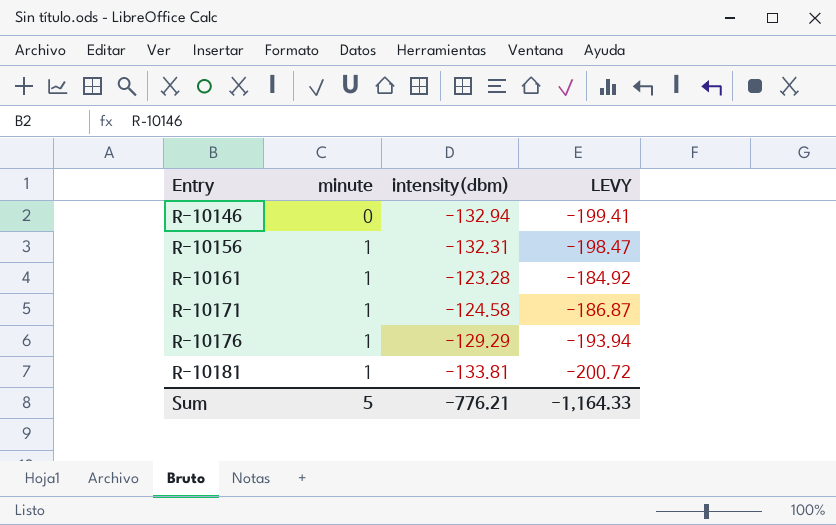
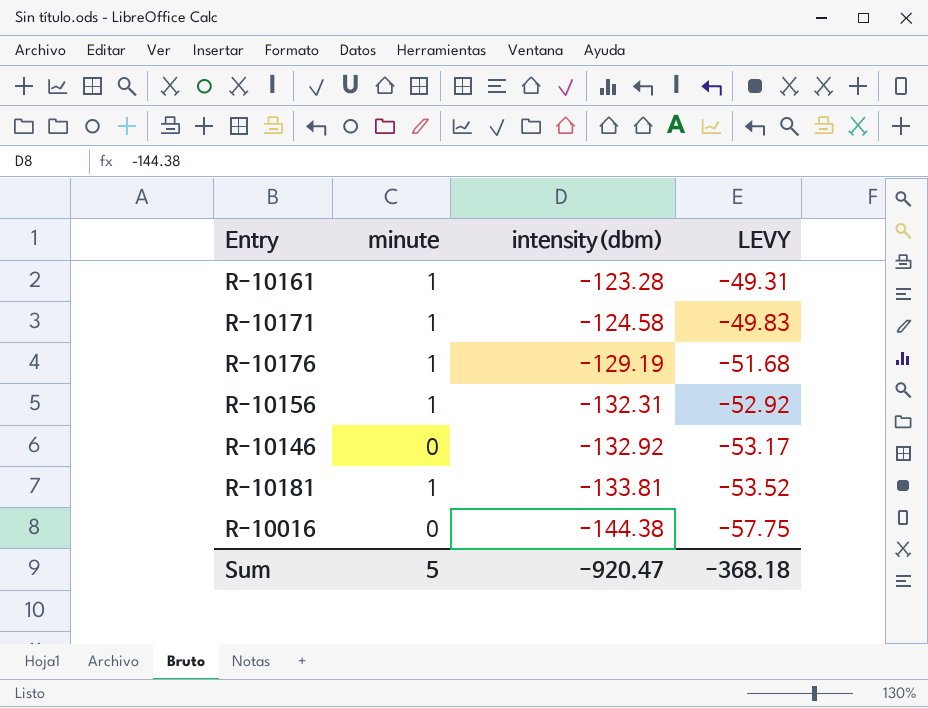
row order: Entry ascending -> intensity(dbm) descending
column LEVY | formula: [intensity(dbm)] * 1.5 -> [intensity(dbm)] * 0.4
R-10176 | intensity(dbm): -129.29 -> -129.19
R-10146 | intensity(dbm): -132.94 -> -132.92
row R-10016: none -> 0 | -144.38 | -57.75
Sum | intensity(dbm): -776.21 -> -920.47
Sum | LEVY: -1,164.33 -> -368.18

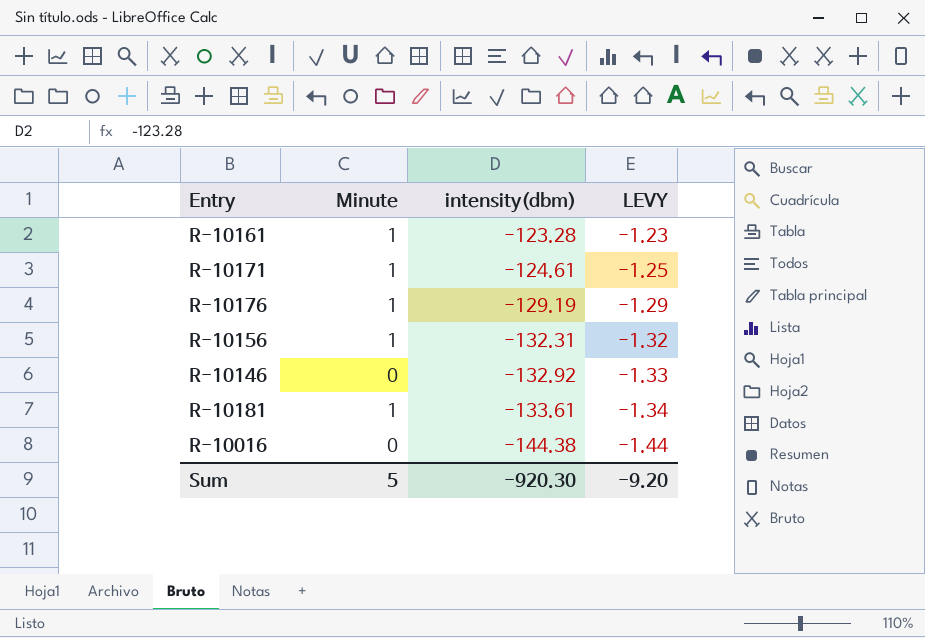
column name: minute -> Minute
column LEVY | formula: [intensity(dbm)] * 0.4 -> [intensity(dbm)] * 0.01
R-10171 | intensity(dbm): -124.58 -> -124.61
R-10181 | intensity(dbm): -133.81 -> -133.61
Sum | intensity(dbm): -920.47 -> -920.30
Sum | LEVY: -368.18 -> -9.20

